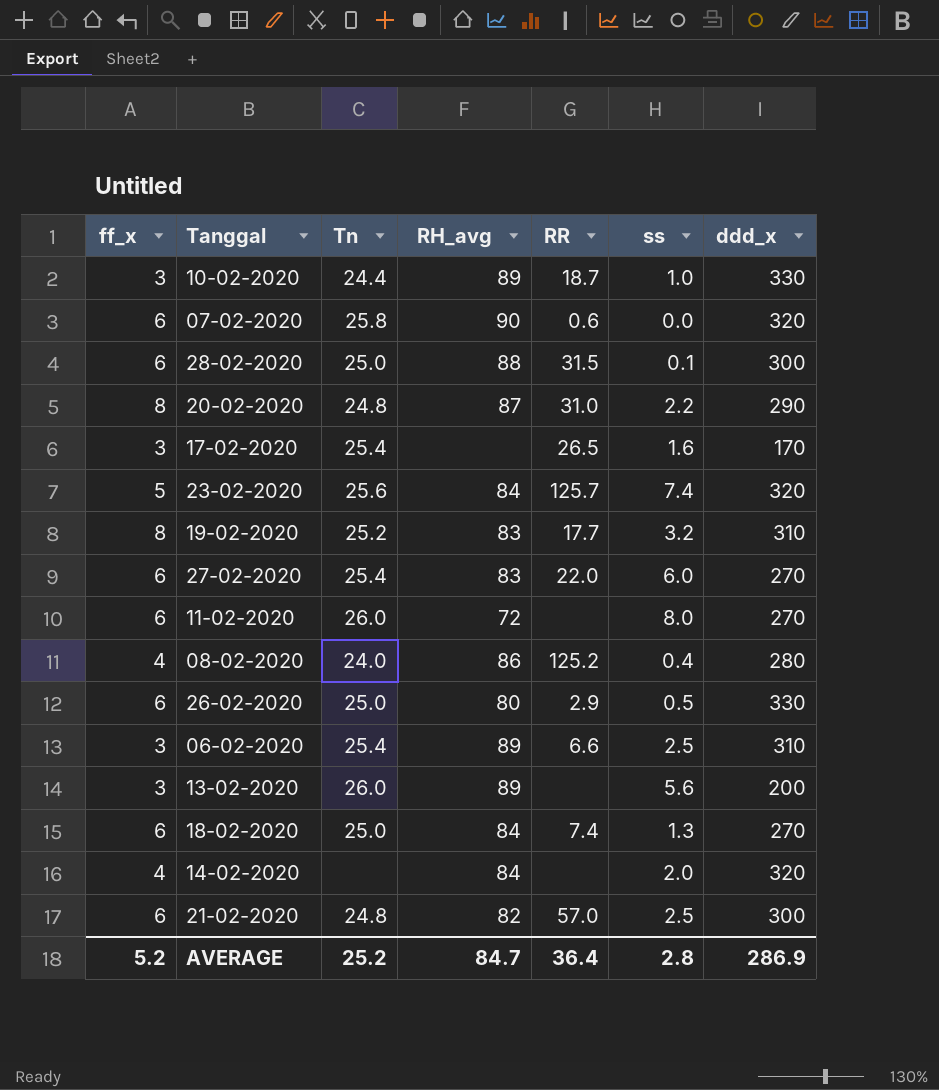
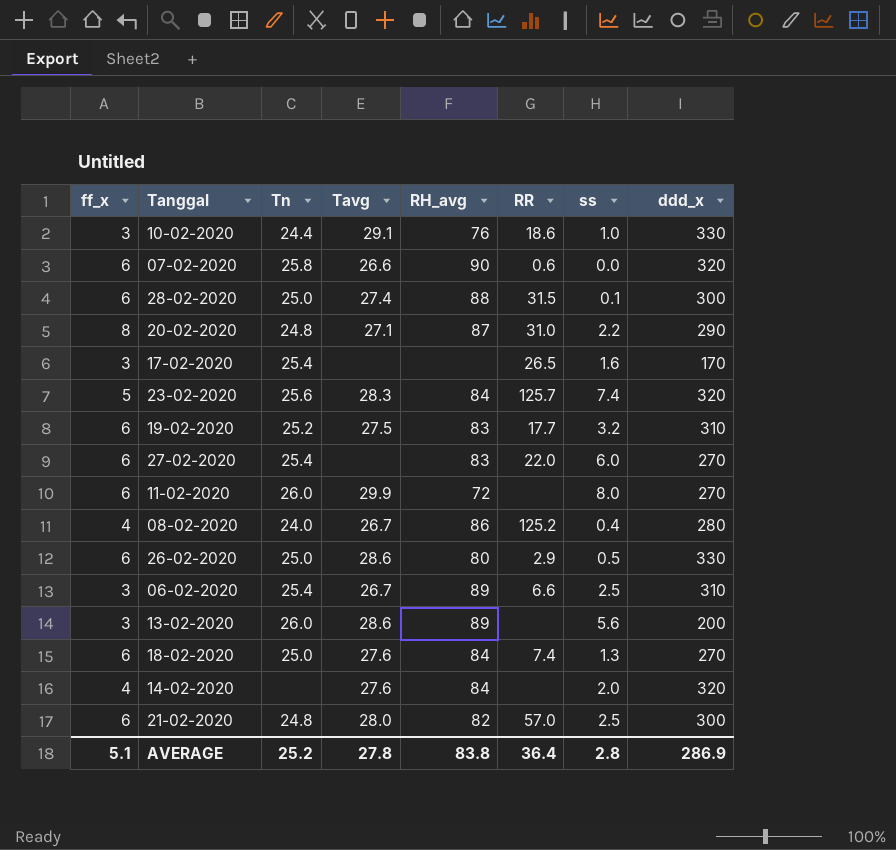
column Tavg | position: none -> 4
10-02-2020 | RH_avg: 89 -> 76
10-02-2020 | RR: 18.7 -> 18.6
19-02-2020 | ff_x: 8 -> 6
AVERAGE | ff_x: 5.2 -> 5.1
AVERAGE | RH_avg: 84.7 -> 83.8

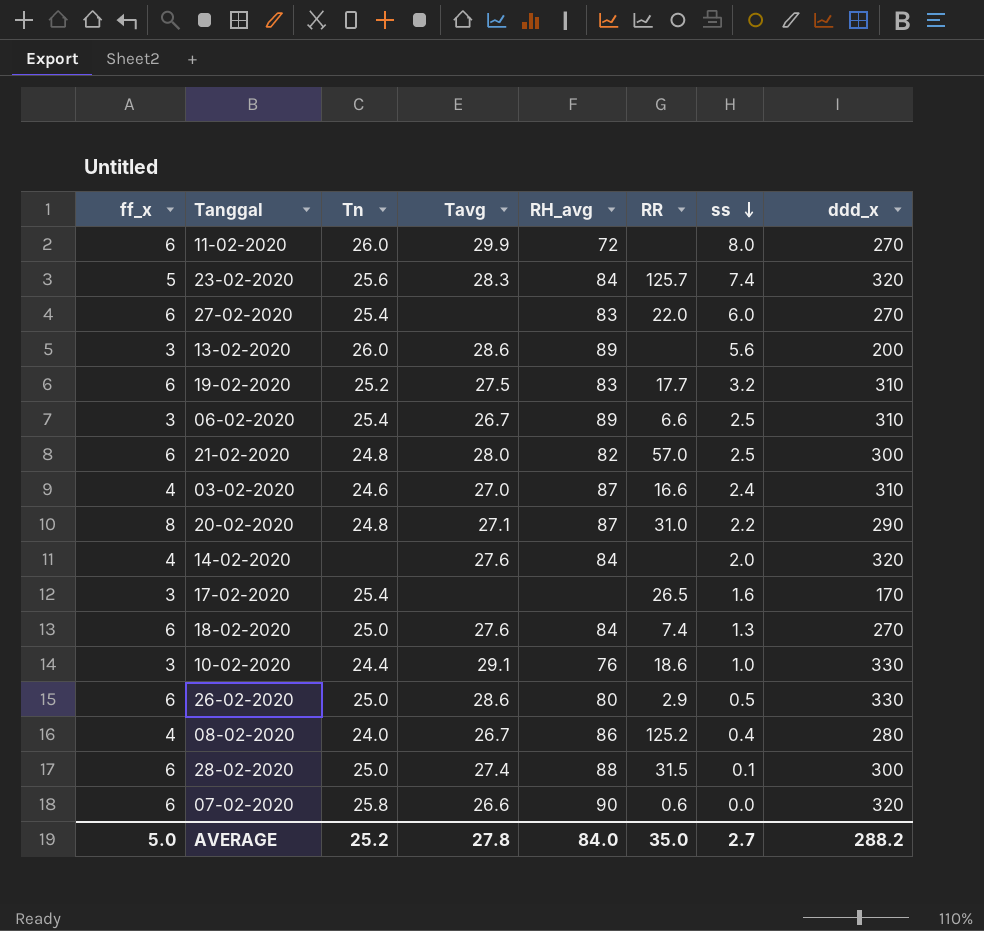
row order: none -> ss descending
row 03-02-2020: none -> 4 | 24.6 | 27.0 | 87 | 16.6 | 2.4 | 310
AVERAGE | ff_x: 5.1 -> 5.0
AVERAGE | RH_avg: 83.8 -> 84.0
AVERAGE | RR: 36.4 -> 35.0
AVERAGE | ss: 2.8 -> 2.7
AVERAGE | ddd_x: 286.9 -> 288.2

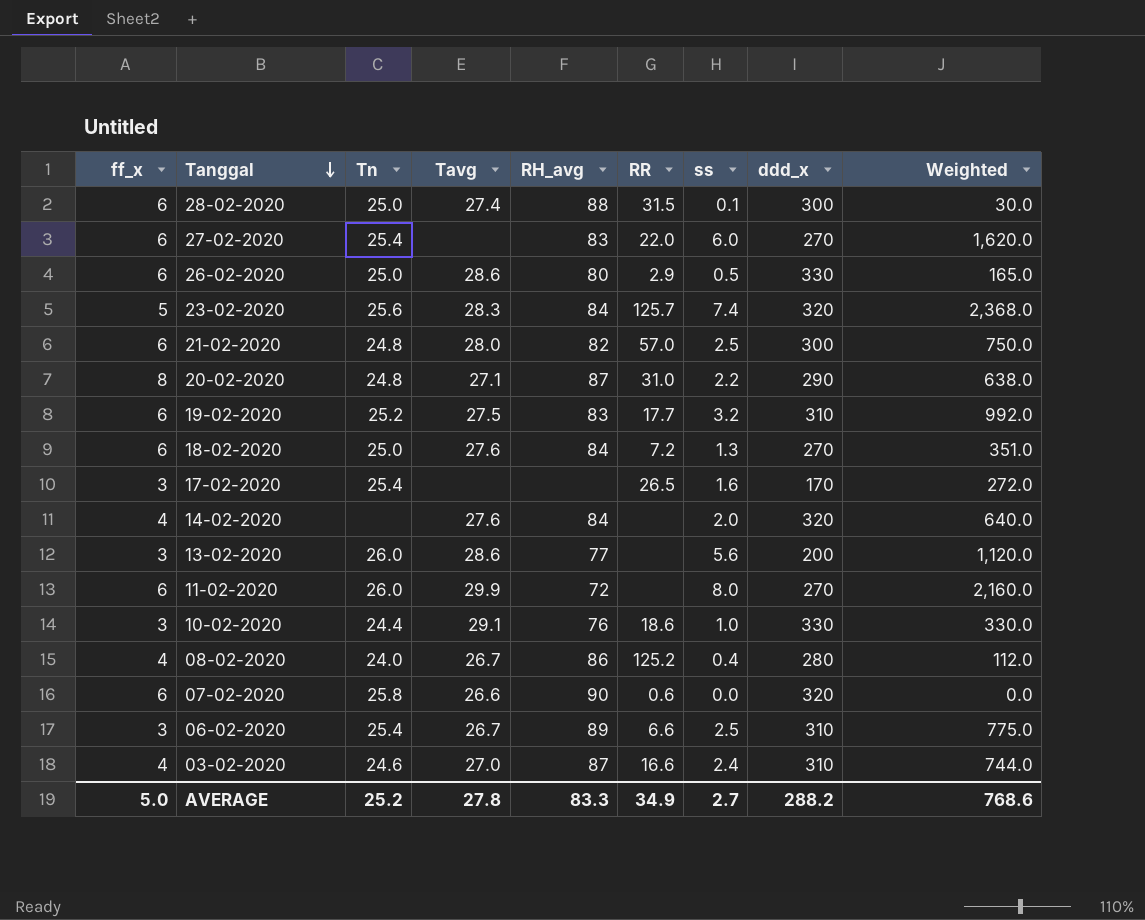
row order: ss descending -> Tanggal descending
column Weighted | formula: none -> [ss] * [ddd_x]
18-02-2020 | RR: 7.4 -> 7.2
13-02-2020 | RH_avg: 89 -> 77
AVERAGE | RH_avg: 84.0 -> 83.3
AVERAGE | RR: 35.0 -> 34.9

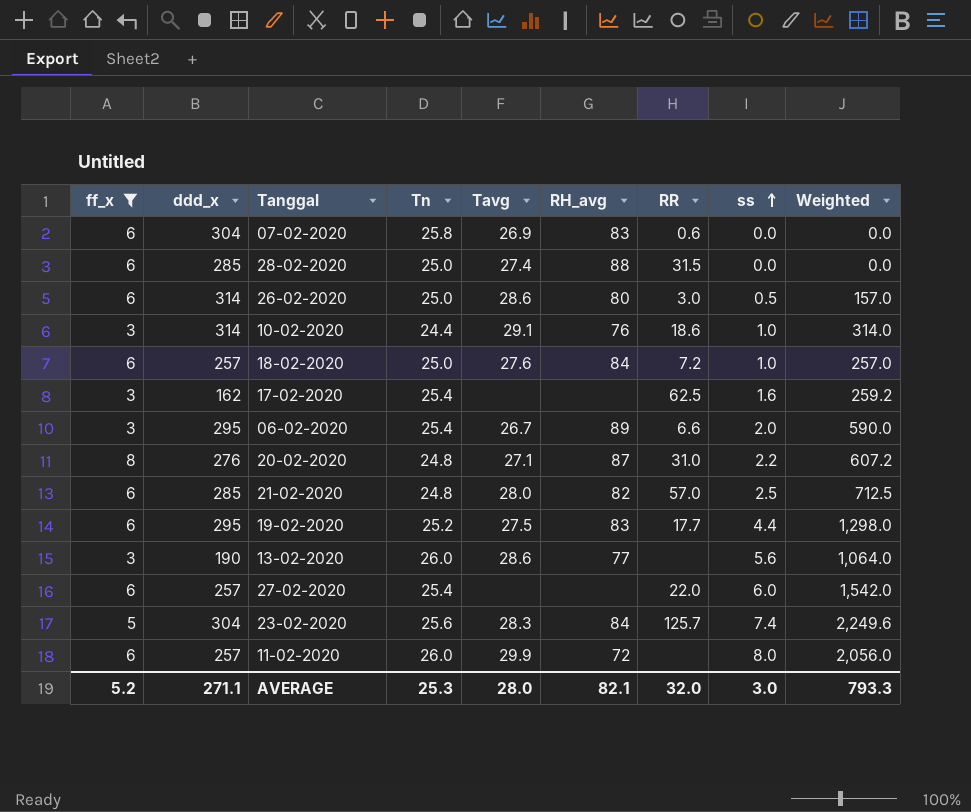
filter: none -> ff_x != 4
row order: Tanggal descending -> ss ascending
column ddd_x | position: 8 -> 2
07-02-2020 | ddd_x: 320 -> 304
07-02-2020 | Tavg: 26.6 -> 26.9
07-02-2020 | RH_avg: 90 -> 83
28-02-2020 | ddd_x: 300 -> 285
28-02-2020 | ss: 0.1 -> 0.0
28-02-2020 | Weighted: 30.0 -> 0.0
26-02-2020 | ddd_x: 330 -> 314
26-02-2020 | RR: 2.9 -> 3.0
26-02-2020 | Weighted: 165.0 -> 157.0
10-02-2020 | ddd_x: 330 -> 314
10-02-2020 | Weighted: 330.0 -> 314.0
18-02-2020 | ddd_x: 270 -> 257
18-02-2020 | ss: 1.3 -> 1.0
18-02-2020 | Weighted: 351.0 -> 257.0
17-02-2020 | ddd_x: 170 -> 162
17-02-2020 | RR: 26.5 -> 62.5
17-02-2020 | Weighted: 272.0 -> 259.2
06-02-2020 | ddd_x: 310 -> 295
06-02-2020 | ss: 2.5 -> 2.0
06-02-2020 | Weighted: 775.0 -> 590.0
20-02-2020 | ddd_x: 290 -> 276
20-02-2020 | Weighted: 638.0 -> 607.2
21-02-2020 | ddd_x: 300 -> 285
21-02-2020 | Weighted: 750.0 -> 712.5
19-02-2020 | ddd_x: 310 -> 295
19-02-2020 | ss: 3.2 -> 4.4
19-02-2020 | Weighted: 992.0 -> 1,298.0
13-02-2020 | ddd_x: 200 -> 190
13-02-2020 | Weighted: 1,120.0 -> 1,064.0
27-02-2020 | ddd_x: 270 -> 257
27-02-2020 | RH_avg: 83 -> none
27-02-2020 | Weighted: 1,620.0 -> 1,542.0
23-02-2020 | ddd_x: 320 -> 304
23-02-2020 | Weighted: 2,368.0 -> 2,249.6
11-02-2020 | ddd_x: 270 -> 257
11-02-2020 | Weighted: 2,160.0 -> 2,056.0
AVERAGE | ff_x: 5.0 -> 5.2
AVERAGE | ddd_x: 288.2 -> 271.1
AVERAGE | Tn: 25.2 -> 25.3
AVERAGE | Tavg: 27.8 -> 28.0
AVERAGE | RH_avg: 83.3 -> 82.1
AVERAGE | RR: 34.9 -> 32.0
AVERAGE | ss: 2.7 -> 3.0
AVERAGE | Weighted: 768.6 -> 793.3

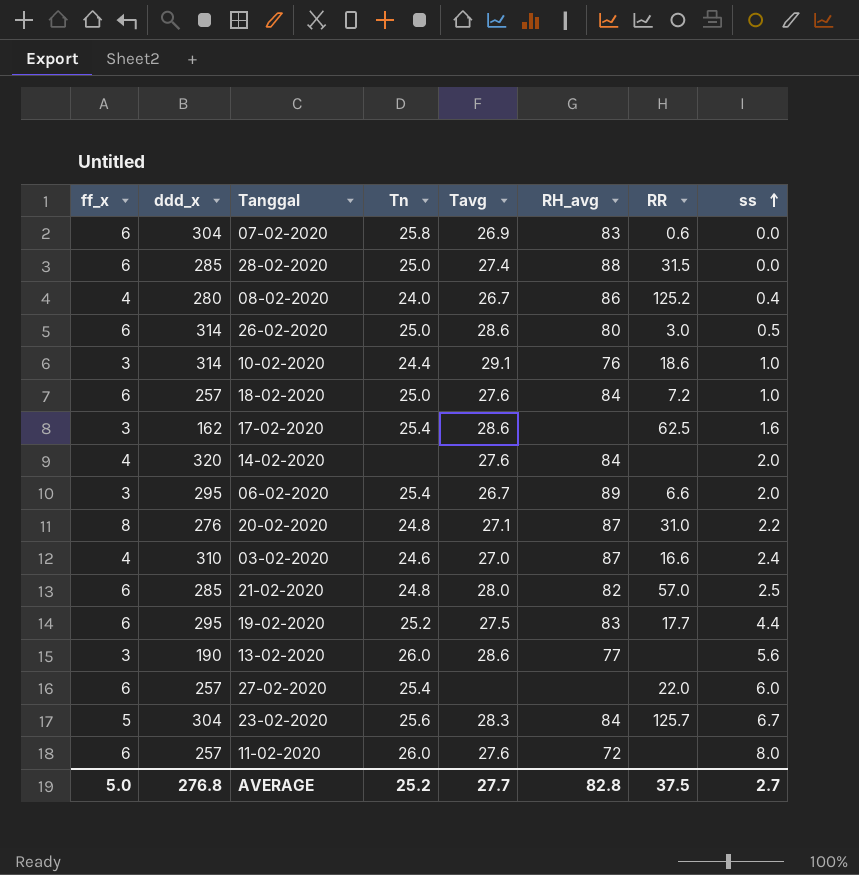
filter: ff_x != 4 -> none
column Weighted | formula: [ddd_x] * [ss] -> none
17-02-2020 | Tavg: none -> 28.6
23-02-2020 | ss: 7.4 -> 6.7
11-02-2020 | Tavg: 29.9 -> 27.6
AVERAGE | ff_x: 5.2 -> 5.0
AVERAGE | ddd_x: 271.1 -> 276.8
AVERAGE | Tn: 25.3 -> 25.2
AVERAGE | Tavg: 28.0 -> 27.7
AVERAGE | RH_avg: 82.1 -> 82.8
AVERAGE | RR: 32.0 -> 37.5
AVERAGE | ss: 3.0 -> 2.7

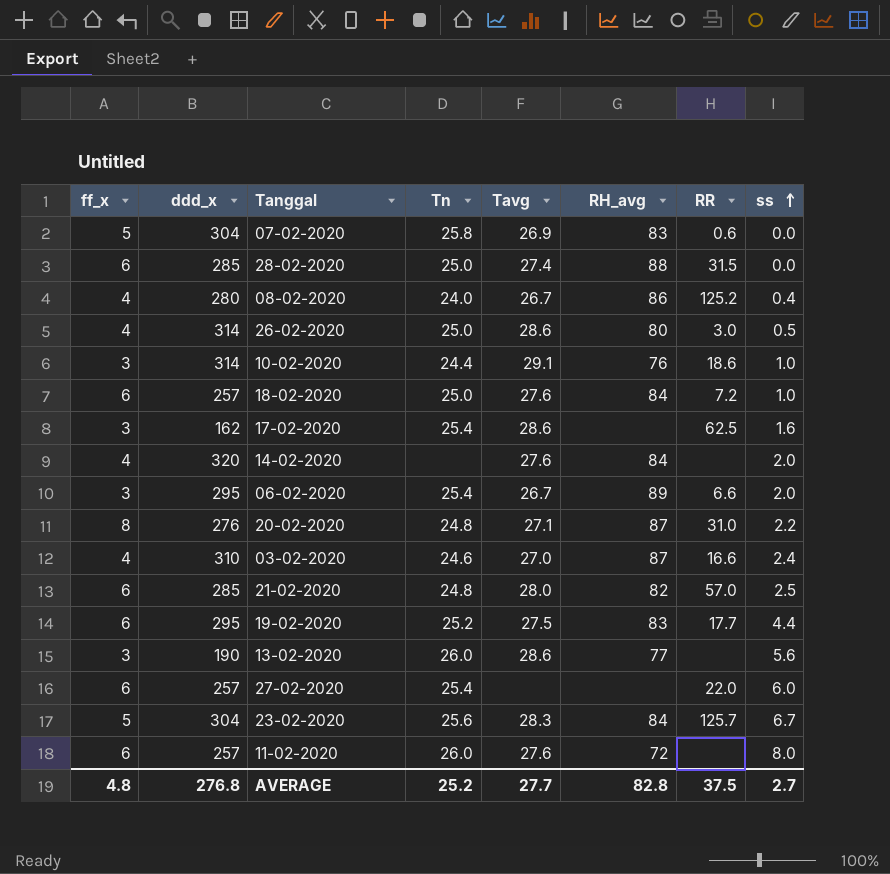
07-02-2020 | ff_x: 6 -> 5
26-02-2020 | ff_x: 6 -> 4
AVERAGE | ff_x: 5.0 -> 4.8

